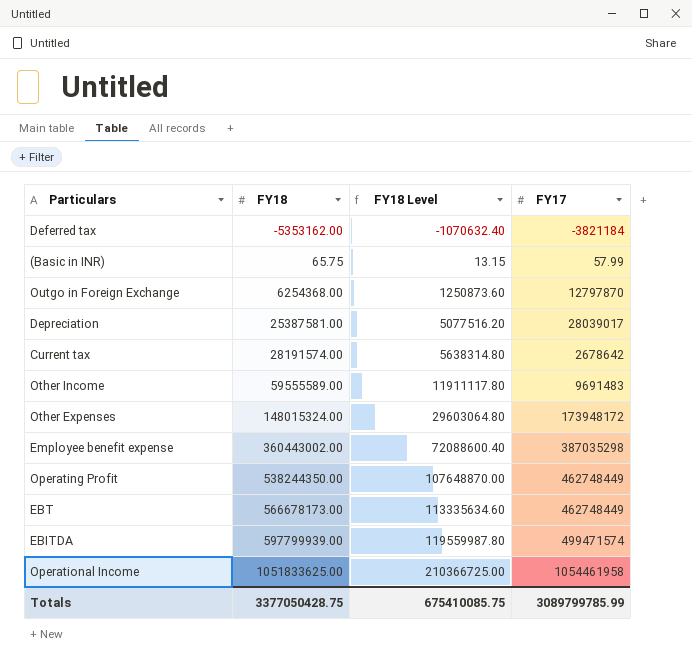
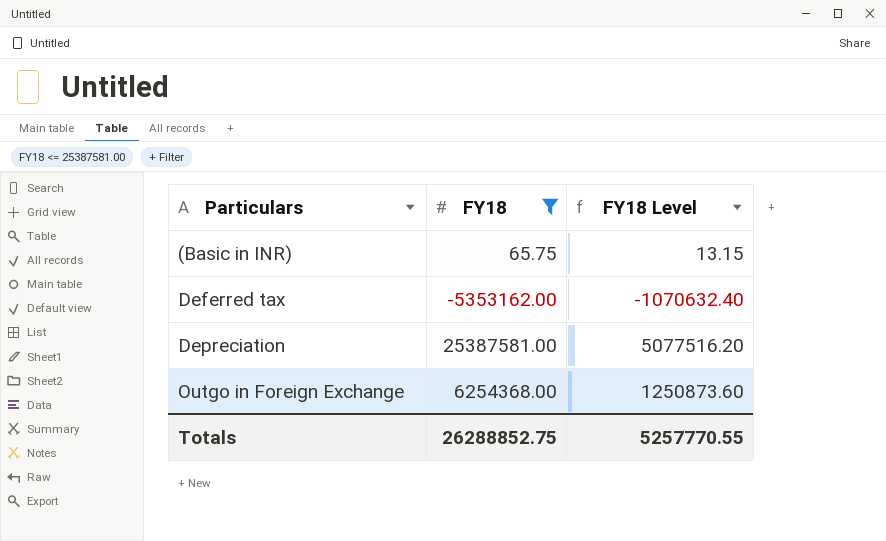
filter: none -> FY18 <= 25387581.00
row order: FY18 ascending -> Particulars ascending
column FY17 | position: 4 -> none
Totals | FY18: 3377050428.75 -> 26288852.75
Totals | FY18 Level: 675410085.75 -> 5257770.55

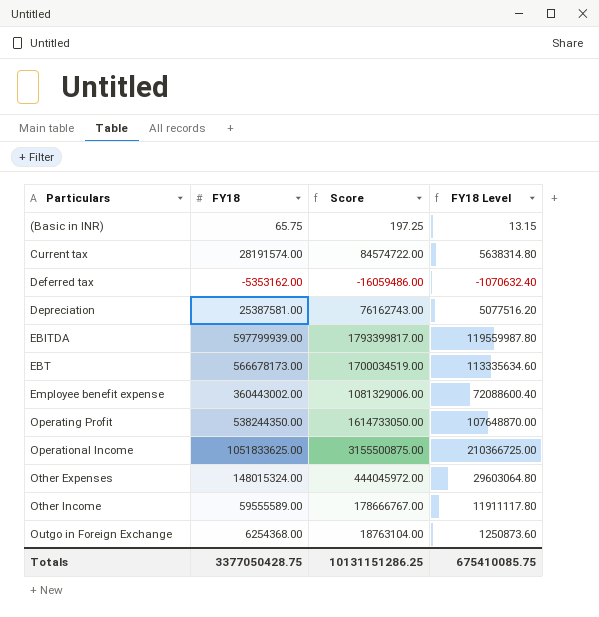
filter: FY18 <= 25387581.00 -> none
column Score | formula: none -> [FY18] * 3
Totals | FY18: 26288852.75 -> 3377050428.75
Totals | FY18 Level: 5257770.55 -> 675410085.75

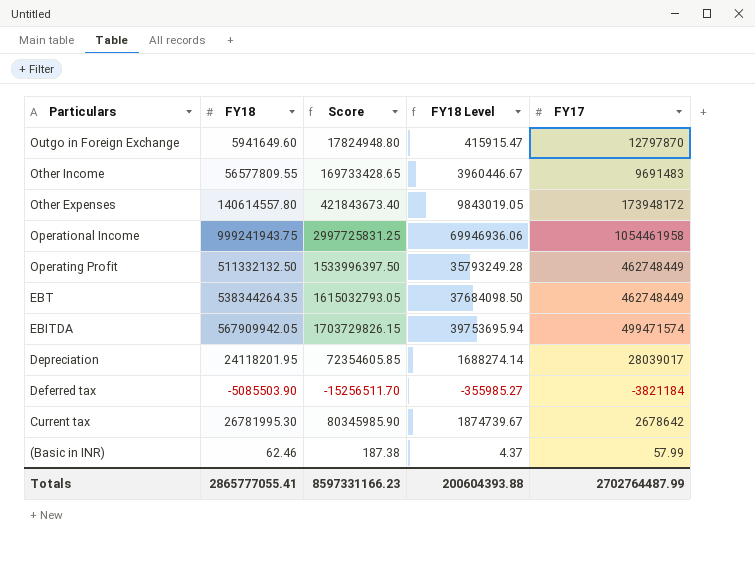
row order: Particulars ascending -> Particulars descending
column FY18 Level | formula: [FY18] * 0.2 -> [FY18] * 0.07
column FY17 | position: none -> 5
row Employee benefit expense: 360443002.00 | 1081329006.00 | 72088600.40 -> none
Outgo in Foreign Exchange | FY18: 6254368.00 -> 5941649.60
Outgo in Foreign Exchange | Score: 18763104.00 -> 17824948.80
Other Income | FY18: 59555589.00 -> 56577809.55
Other Income | Score: 178666767.00 -> 169733428.65
Other Expenses | FY18: 148015324.00 -> 140614557.80
Other Expenses | Score: 444045972.00 -> 421843673.40
Operational Income | FY18: 1051833625.00 -> 999241943.75
Operational Income | Score: 3155500875.00 -> 2997725831.25
Operating Profit | FY18: 538244350.00 -> 511332132.50
Operating Profit | Score: 1614733050.00 -> 1533996397.50
EBT | FY18: 566678173.00 -> 538344264.35
EBT | Score: 1700034519.00 -> 1615032793.05
EBITDA | FY18: 597799939.00 -> 567909942.05
EBITDA | Score: 1793399817.00 -> 1703729826.15
Depreciation | FY18: 25387581.00 -> 24118201.95
Depreciation | Score: 76162743.00 -> 72354605.85
Deferred tax | FY18: -5353162.00 -> -5085503.90
Deferred tax | Score: -16059486.00 -> -15256511.70
Current tax | FY18: 28191574.00 -> 26781995.30
Current tax | Score: 84574722.00 -> 80345985.90
(Basic in INR) | FY18: 65.75 -> 62.46
(Basic in INR) | Score: 197.25 -> 187.38
Totals | FY18: 3377050428.75 -> 2865777055.41
Totals | Score: 10131151286.25 -> 8597331166.23
Totals | FY18 Level: 675410085.75 -> 200604393.88

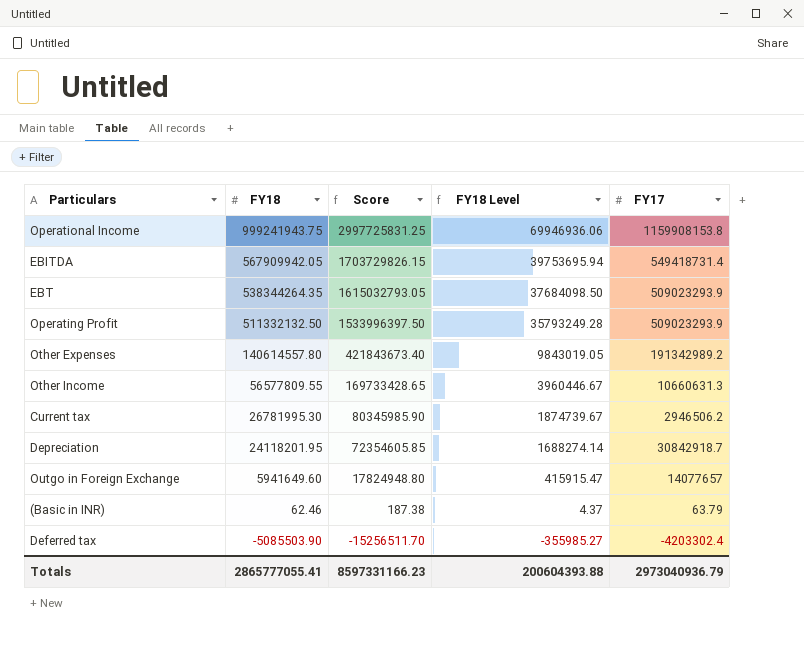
row order: Particulars descending -> FY18 descending
Operational Income | FY17: 1054461958 -> 1159908153.8
EBITDA | FY17: 499471574 -> 549418731.4
EBT | FY17: 462748449 -> 509023293.9
Operating Profit | FY17: 462748449 -> 509023293.9
Other Expenses | FY17: 173948172 -> 191342989.2
Other Income | FY17: 9691483 -> 10660631.3
Current tax | FY17: 2678642 -> 2946506.2
Depreciation | FY17: 28039017 -> 30842918.7
Outgo in Foreign Exchange | FY17: 12797870 -> 14077657
(Basic in INR) | FY17: 57.99 -> 63.79
Deferred tax | FY17: -3821184 -> -4203302.4
Totals | FY17: 2702764487.99 -> 2973040936.79

